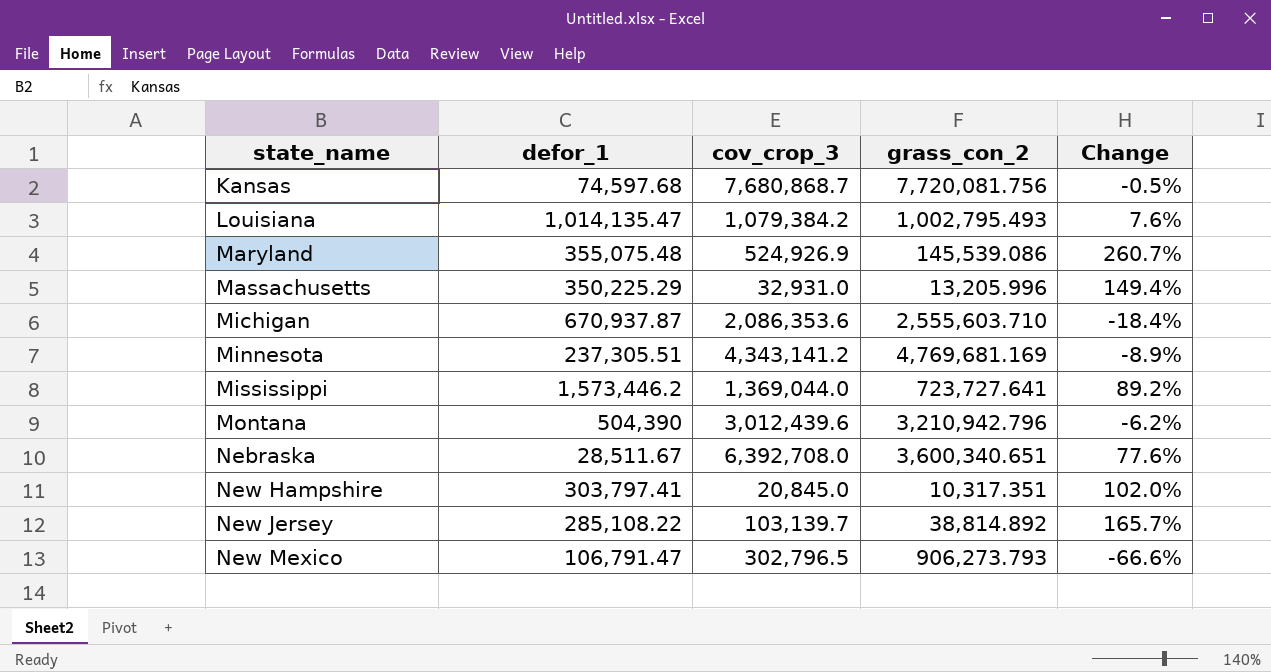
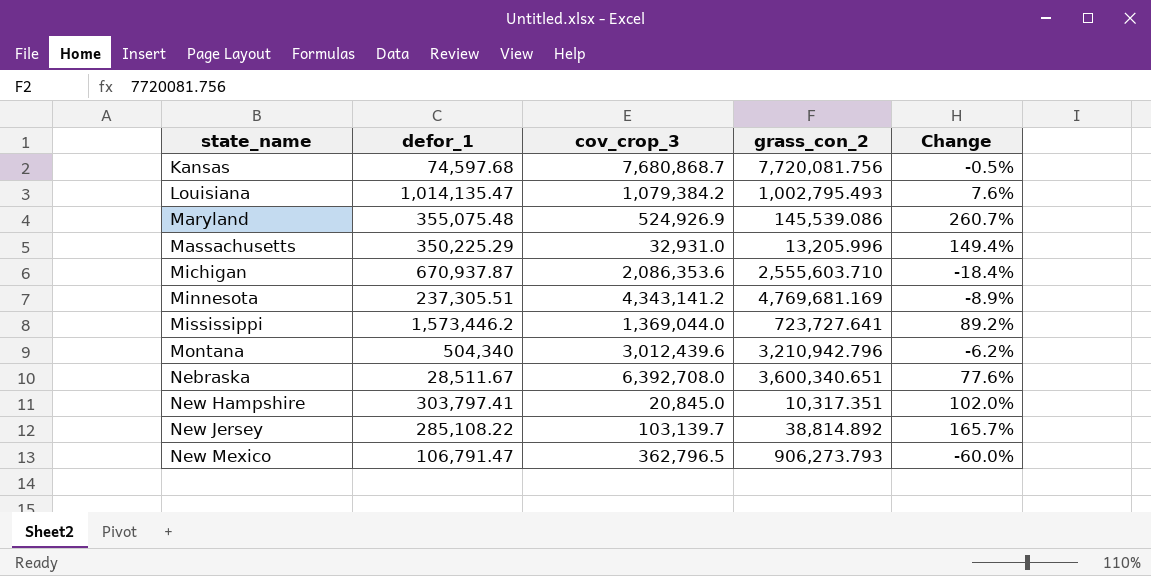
Montana | defor_1: 504,390 -> 504,340
New Mexico | cov_crop_3: 302,796.5 -> 362,796.5
New Mexico | Change: -66.6% -> -60.0%

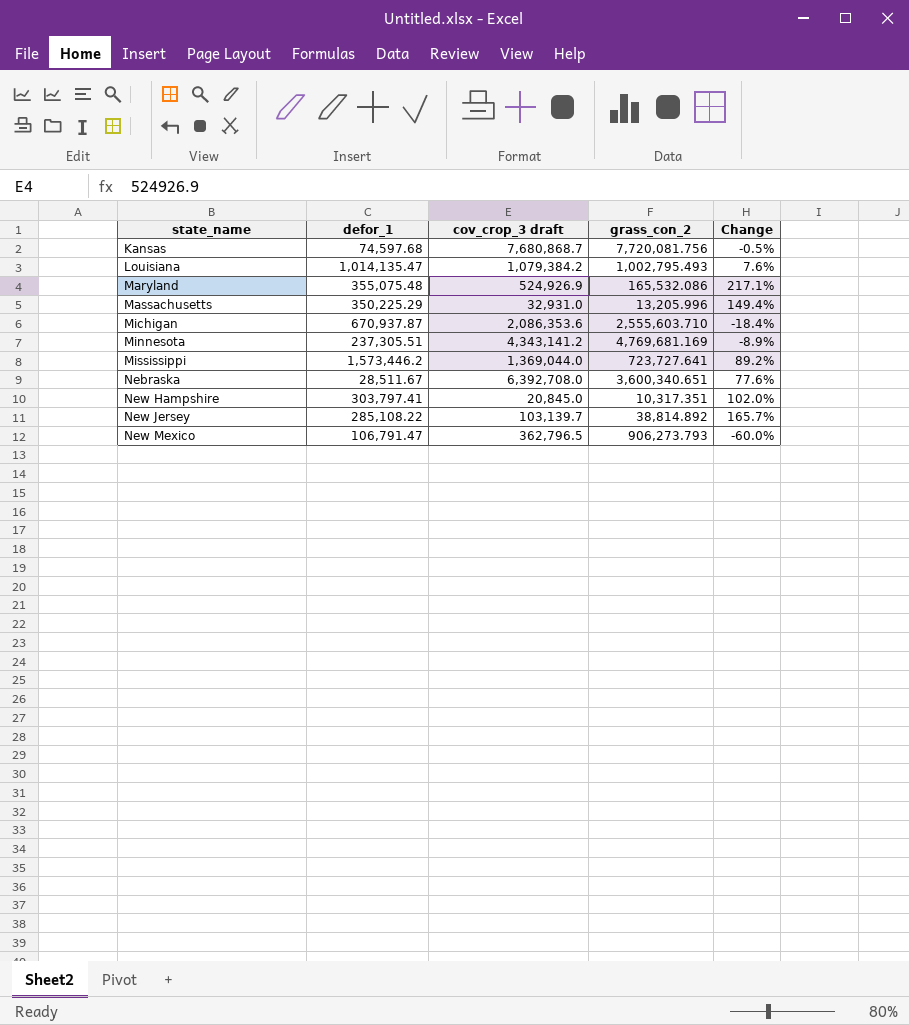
column name: cov_crop_3 -> cov_crop_3 draft
row Montana: 504,340 | 3,012,439.6 | 3,210,942.796 | -6.2% -> none
Maryland | grass_con_2: 145,539.086 -> 165,532.086
Maryland | Change: 260.7% -> 217.1%

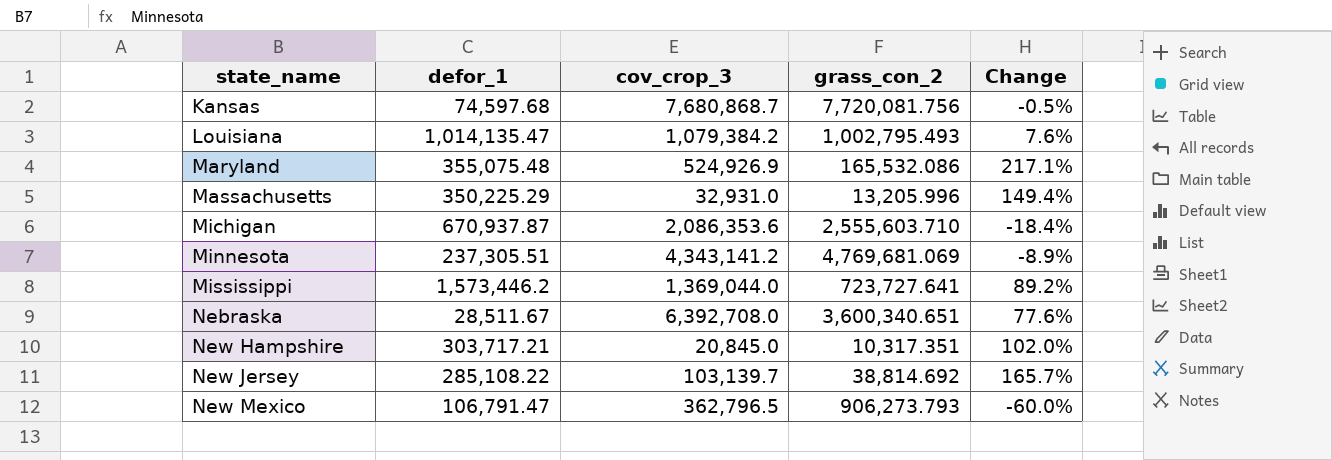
column name: cov_crop_3 draft -> cov_crop_3
Minnesota | grass_con_2: 4,769,681.169 -> 4,769,681.069
New Hampshire | defor_1: 303,797.41 -> 303,717.21
New Jersey | grass_con_2: 38,814.892 -> 38,814.692

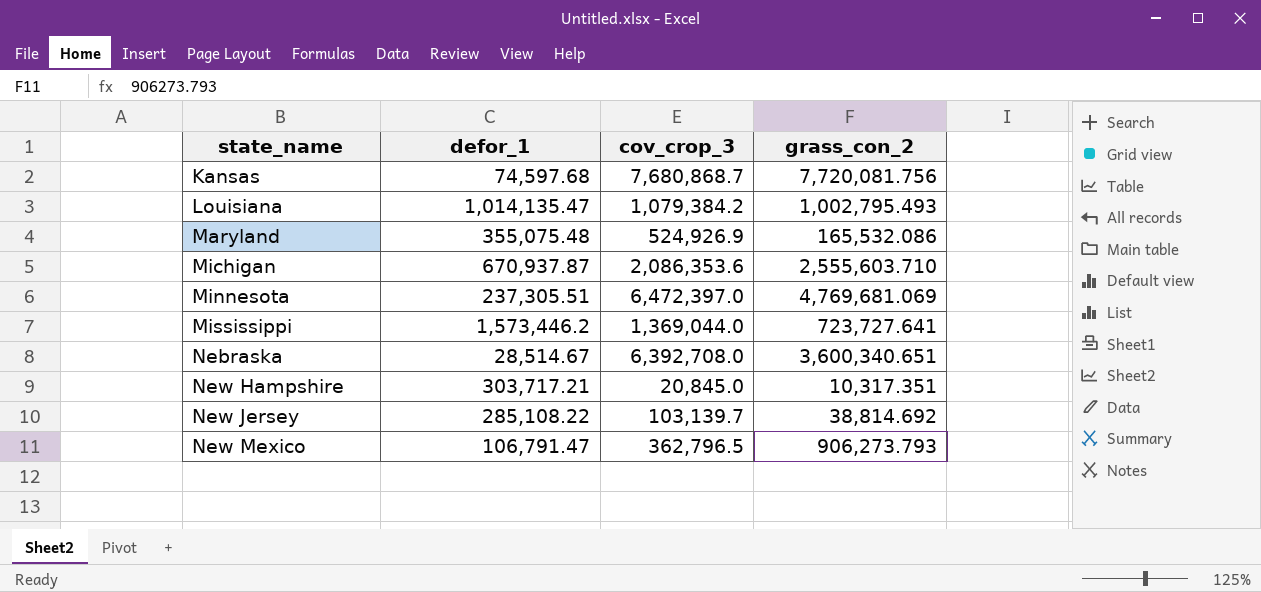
column Change | formula: ([cov_crop_3] - [grass_con_2]) / [grass_con_2] -> none
row Massachusetts: 350,225.29 | 32,931.0 | 13,205.996 | 149.4% -> none
Minnesota | cov_crop_3: 4,343,141.2 -> 6,472,397.0
Nebraska | defor_1: 28,511.67 -> 28,514.67

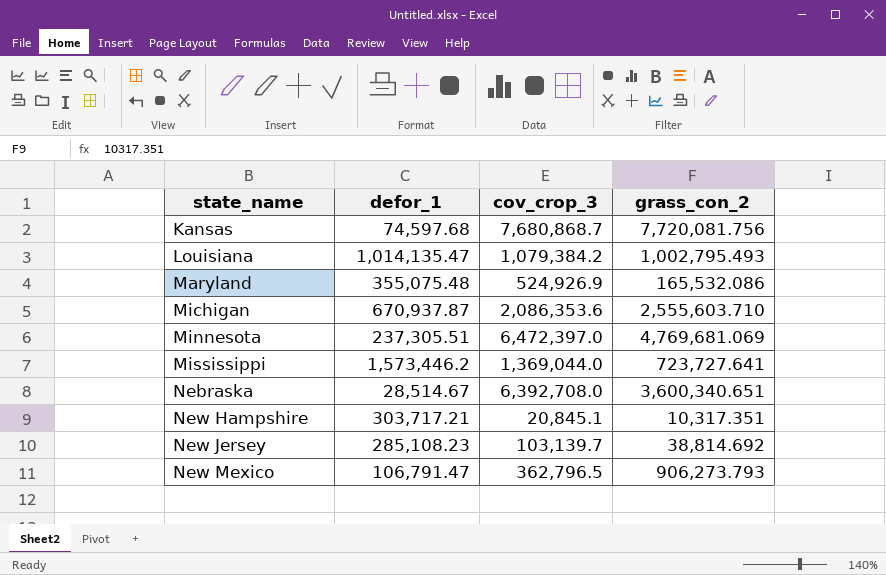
New Hampshire | cov_crop_3: 20,845.0 -> 20,845.1
New Jersey | defor_1: 285,108.22 -> 285,108.23

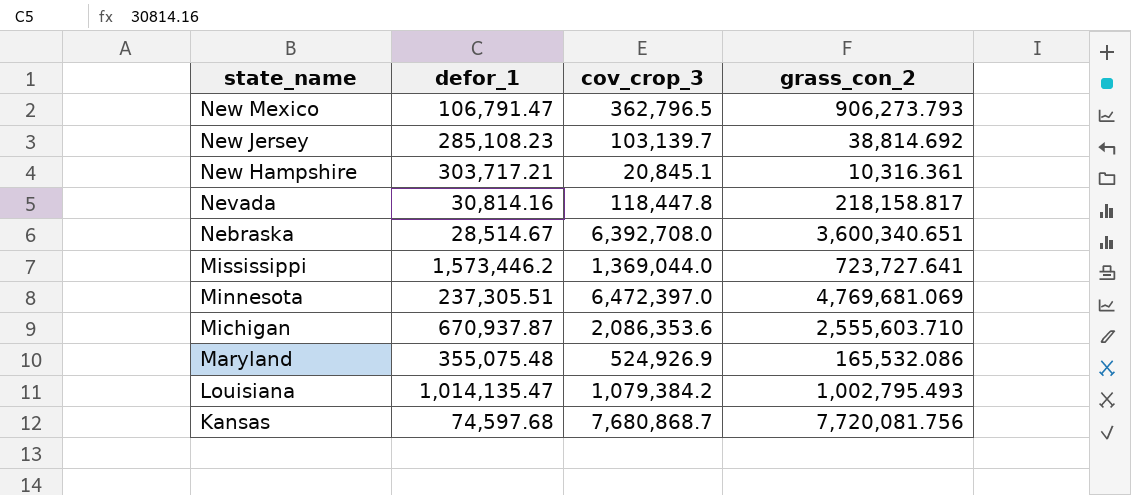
row order: state_name ascending -> state_name descending
New Hampshire | grass_con_2: 10,317.351 -> 10,316.361
row Nevada: none -> 30,814.16 | 118,447.8 | 218,158.817

